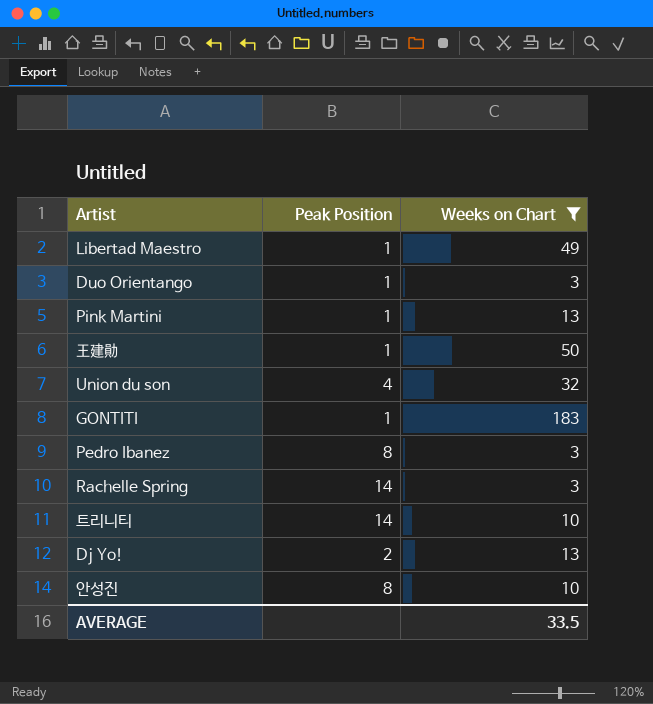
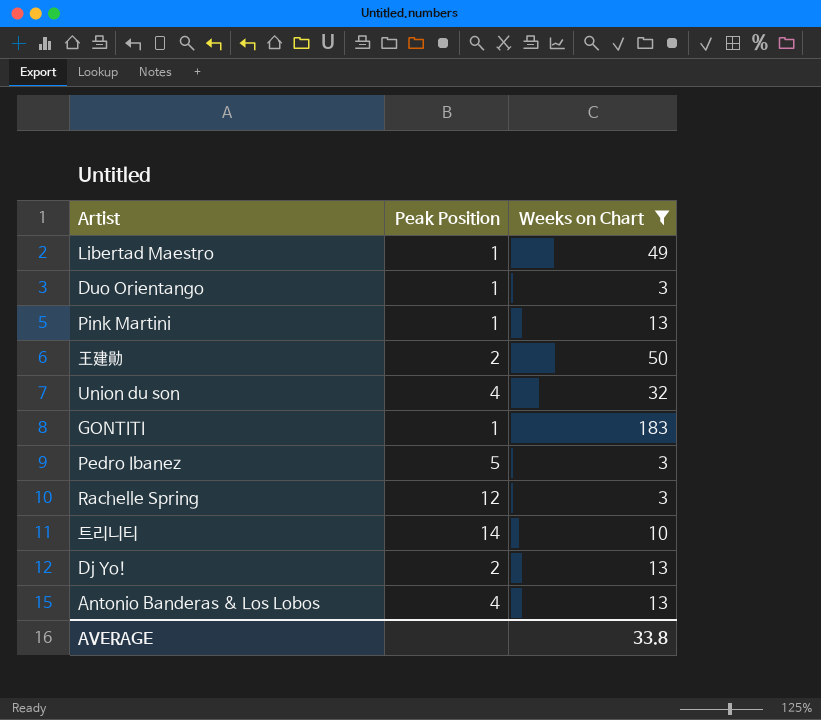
row 안성진: 8 | 10 -> none
王建勛 | Peak Position: 1 -> 2
Pedro Ibanez | Peak Position: 8 -> 5
Rachelle Spring | Peak Position: 14 -> 12
row Antonio Banderas & Los Lobos: none -> 4 | 13
AVERAGE | Weeks on Chart: 33.5 -> 33.8

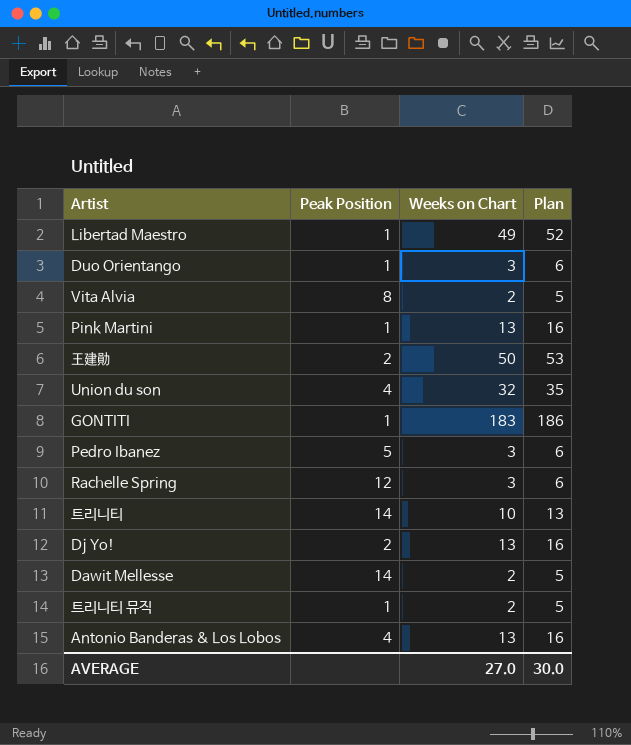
filter: Weeks on Chart != 2 -> none
column Plan | formula: none -> [Weeks on Chart] + 3
AVERAGE | Weeks on Chart: 33.8 -> 27.0

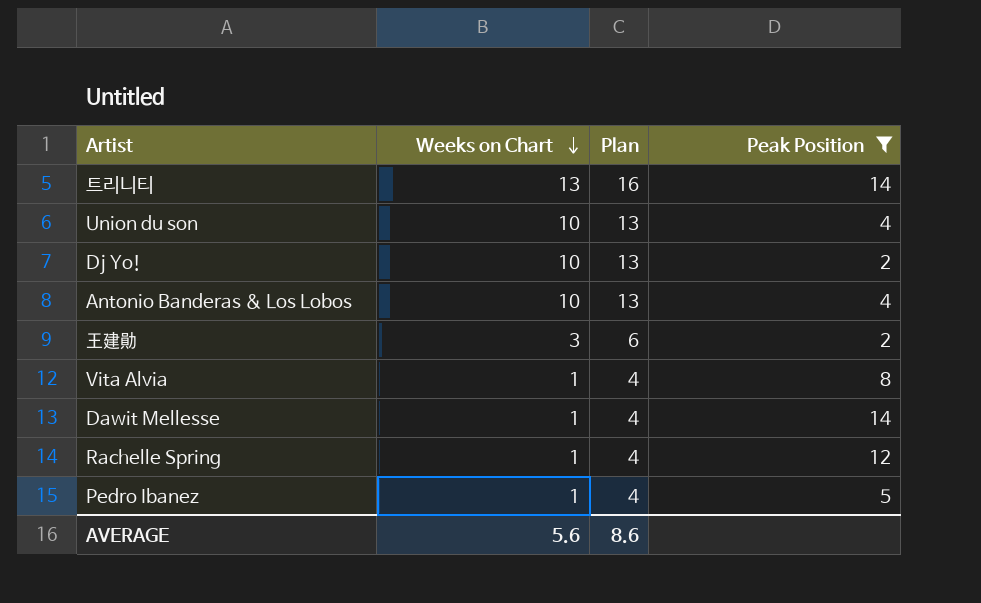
filter: none -> Peak Position != 1
row order: none -> Weeks on Chart descending
column Peak Position | position: 2 -> 4
트리니티 | Weeks on Chart: 10 -> 13
트리니티 | Plan: 13 -> 16
Union du son | Weeks on Chart: 32 -> 10
Union du son | Plan: 35 -> 13
Dj Yo! | Weeks on Chart: 13 -> 10
Dj Yo! | Plan: 16 -> 13
Antonio Banderas & Los Lobos | Weeks on Chart: 13 -> 10
Antonio Banderas & Los Lobos | Plan: 16 -> 13
王建勛 | Weeks on Chart: 50 -> 3
王建勛 | Plan: 53 -> 6
Vita Alvia | Weeks on Chart: 2 -> 1
Vita Alvia | Plan: 5 -> 4
Dawit Mellesse | Weeks on Chart: 2 -> 1
Dawit Mellesse | Plan: 5 -> 4
Rachelle Spring | Weeks on Chart: 3 -> 1
Rachelle Spring | Plan: 6 -> 4
Pedro Ibanez | Weeks on Chart: 3 -> 1
Pedro Ibanez | Plan: 6 -> 4
AVERAGE | Weeks on Chart: 27.0 -> 5.6
AVERAGE | Plan: 30.0 -> 8.6

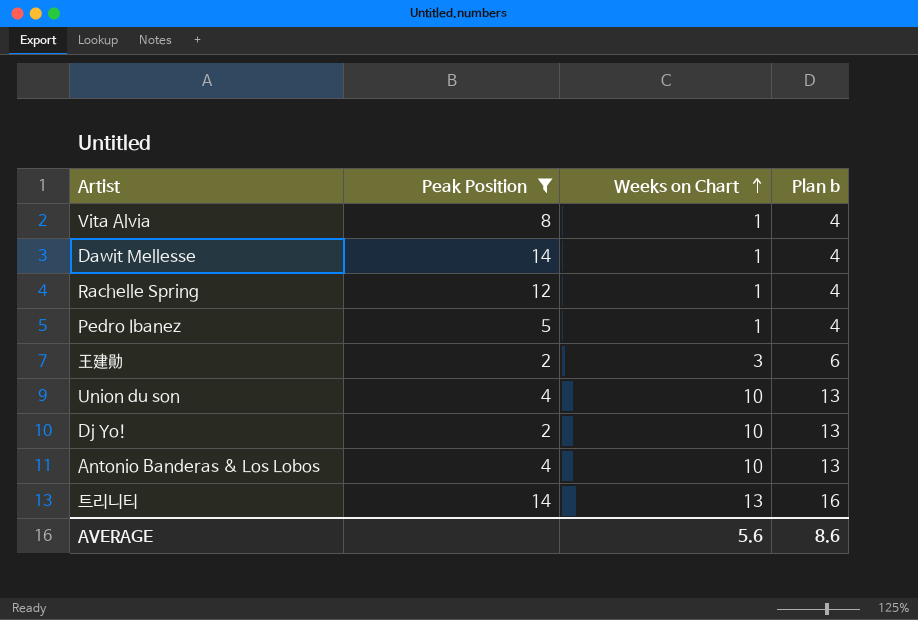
row order: Weeks on Chart descending -> Weeks on Chart ascending
column Peak Position | position: 4 -> 2
column name: Plan -> Plan b

